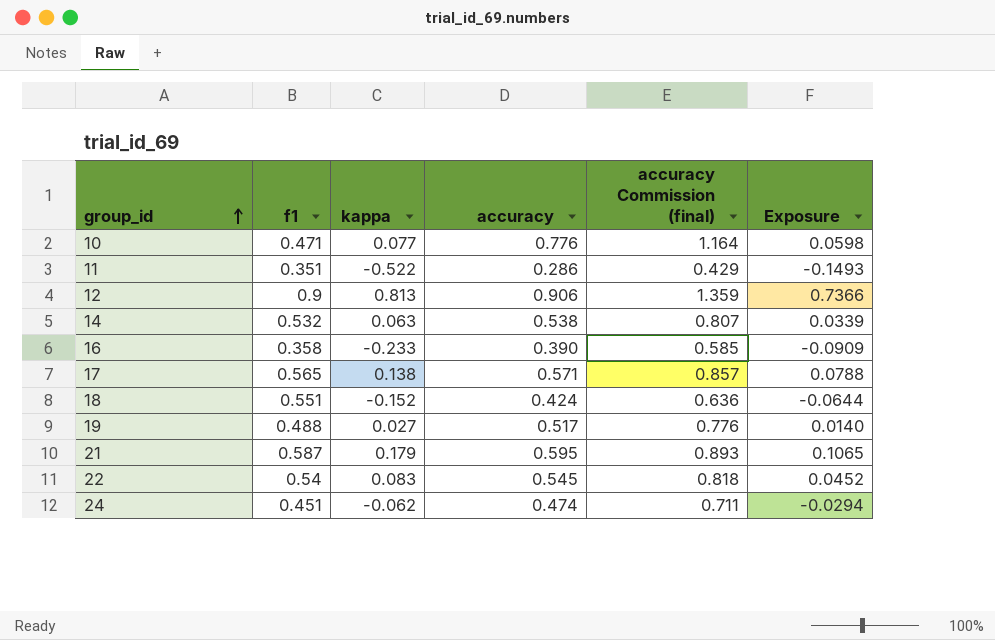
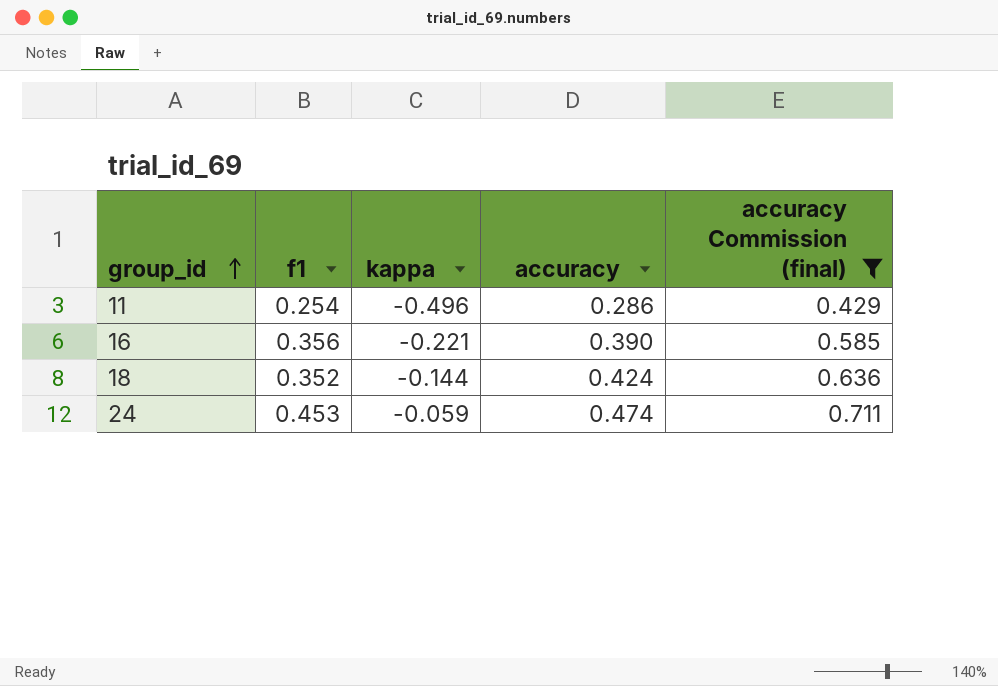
filter: none -> accuracy Commission (final) <= 0.711
column Exposure | formula: [kappa] * [accuracy] -> none
11 | f1: 0.351 -> 0.254
11 | kappa: -0.522 -> -0.496
16 | f1: 0.358 -> 0.356
16 | kappa: -0.233 -> -0.221
18 | f1: 0.551 -> 0.352
18 | kappa: -0.152 -> -0.144
24 | f1: 0.451 -> 0.453
24 | kappa: -0.062 -> -0.059

